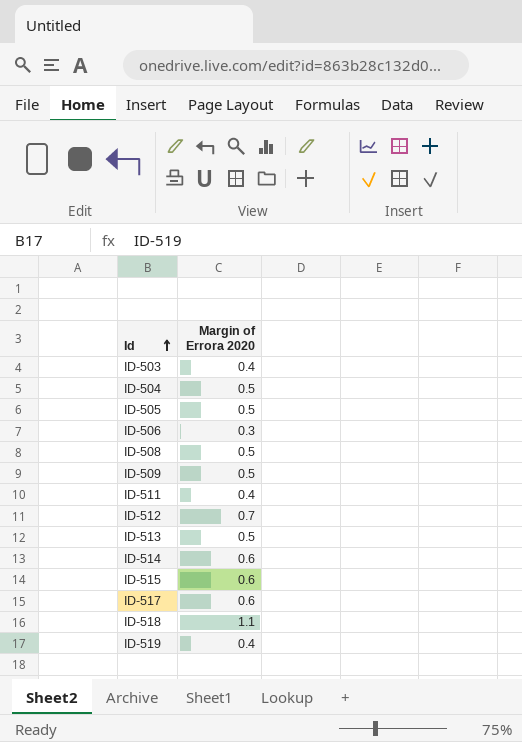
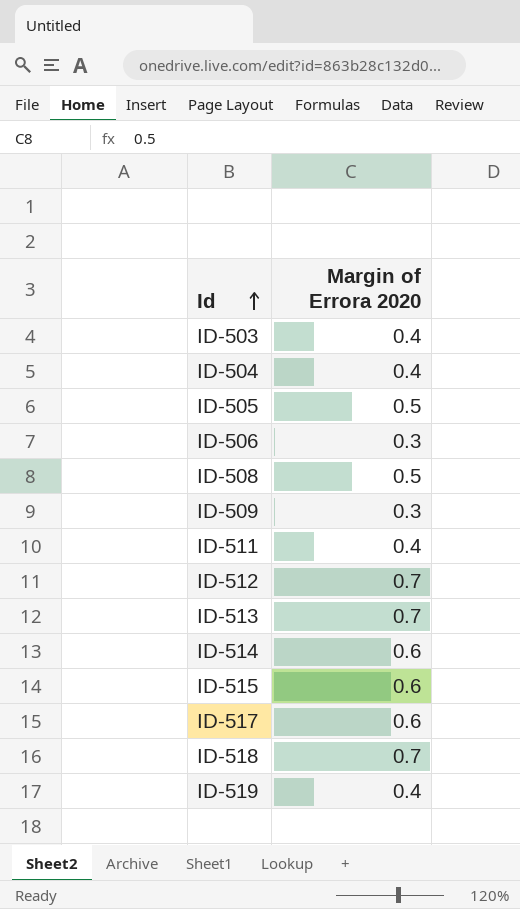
ID-504 | Margin of Errora 2020: 0.5 -> 0.4
ID-509 | Margin of Errora 2020: 0.5 -> 0.3
ID-513 | Margin of Errora 2020: 0.5 -> 0.7
ID-518 | Margin of Errora 2020: 1.1 -> 0.7

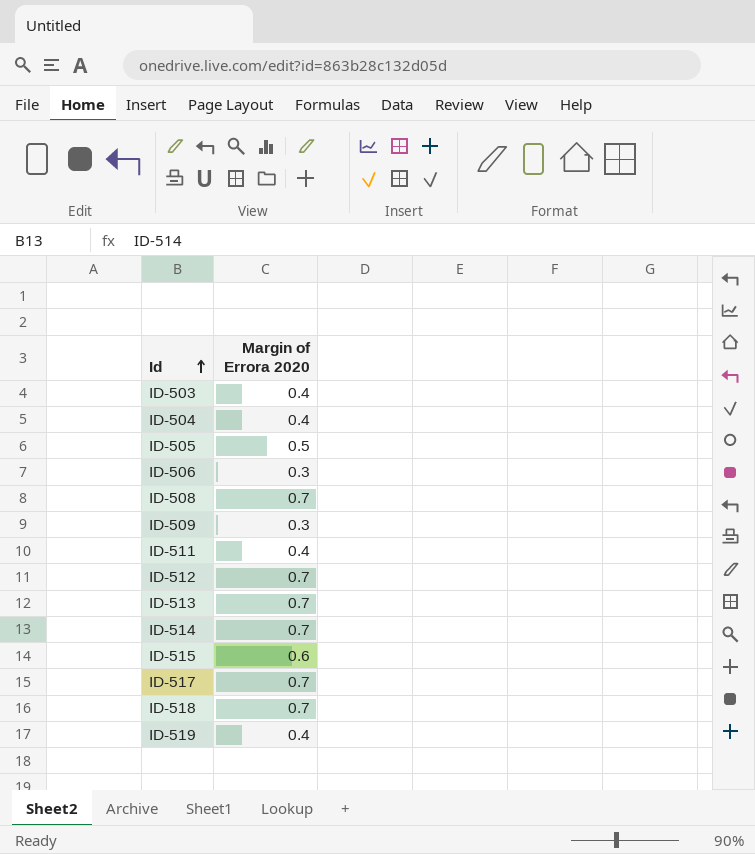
ID-508 | Margin of Errora 2020: 0.5 -> 0.7
ID-514 | Margin of Errora 2020: 0.6 -> 0.7
ID-517 | Margin of Errora 2020: 0.6 -> 0.7

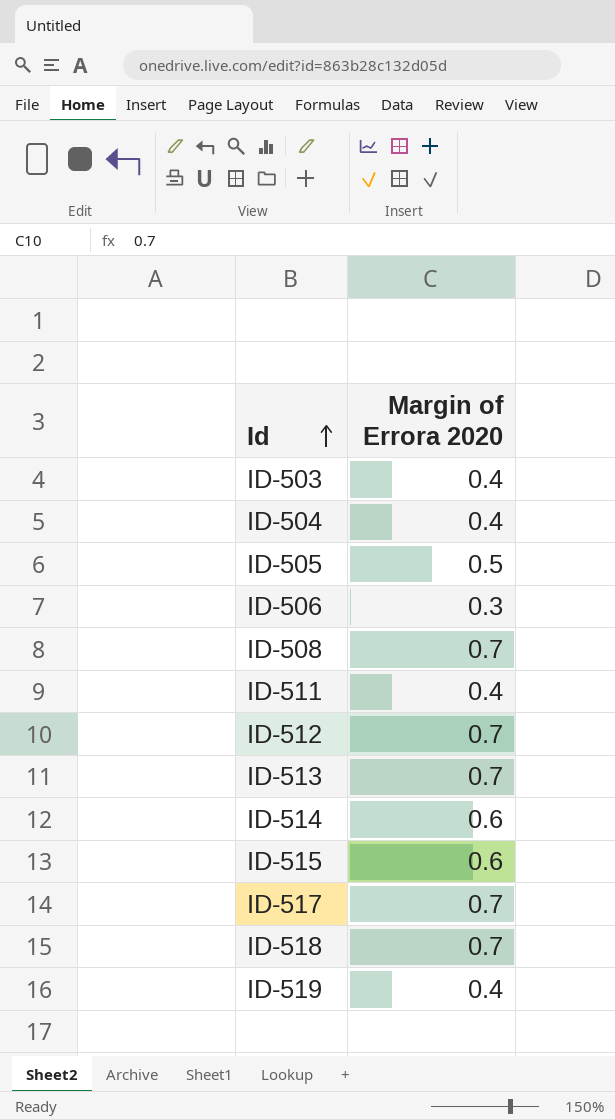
row ID-509: 0.3 -> none
ID-514 | Margin of Errora 2020: 0.7 -> 0.6

